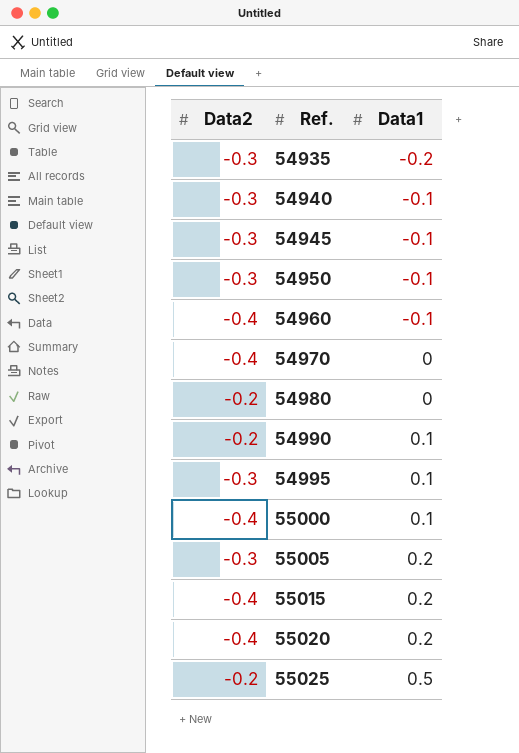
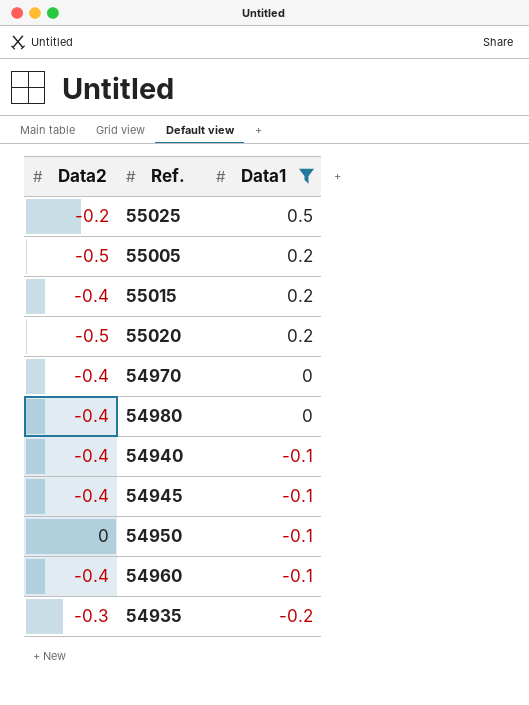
filter: none -> Data1 != 0.1
row order: Ref. ascending -> Data1 descending
55005 | Data2: -0.3 -> -0.5
55020 | Data2: -0.4 -> -0.5
54980 | Data2: -0.2 -> -0.4
54940 | Data2: -0.3 -> -0.4
54945 | Data2: -0.3 -> -0.4
54950 | Data2: -0.3 -> 0

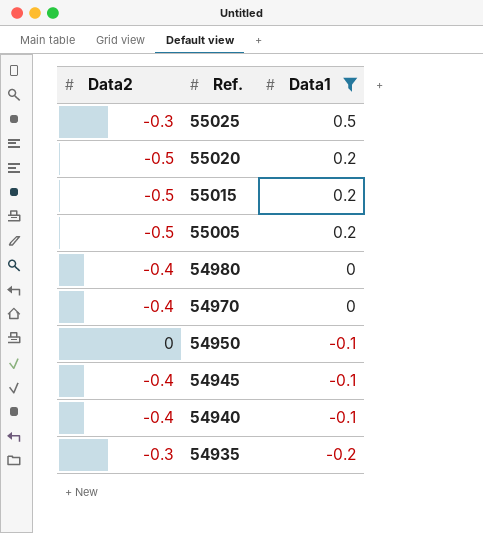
row order: Data1 descending -> Ref. descending
row 54960: -0.4 | -0.1 -> none
55025 | Data2: -0.2 -> -0.3
55015 | Data2: -0.4 -> -0.5

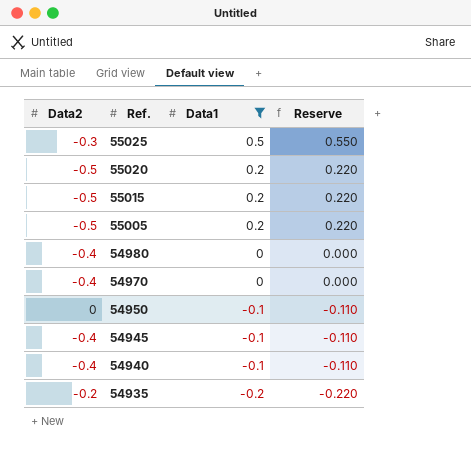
column Reserve | formula: none -> [Data1] * 1.1
54935 | Data2: -0.3 -> -0.2

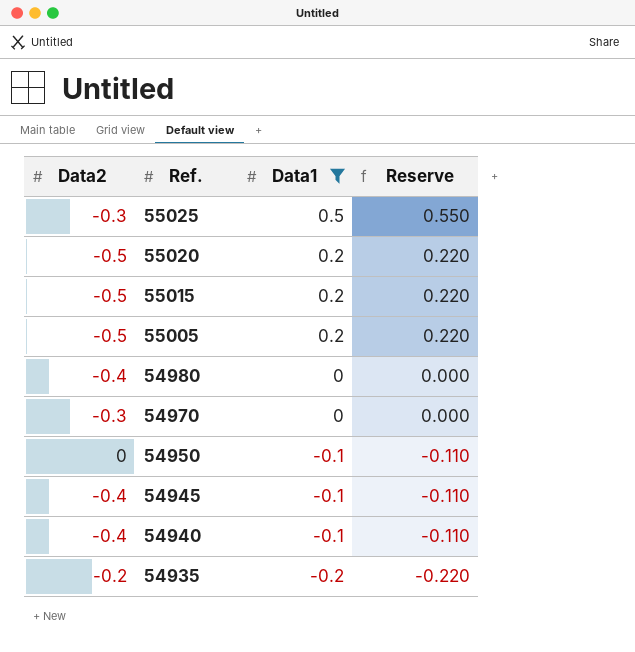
54970 | Data2: -0.4 -> -0.3

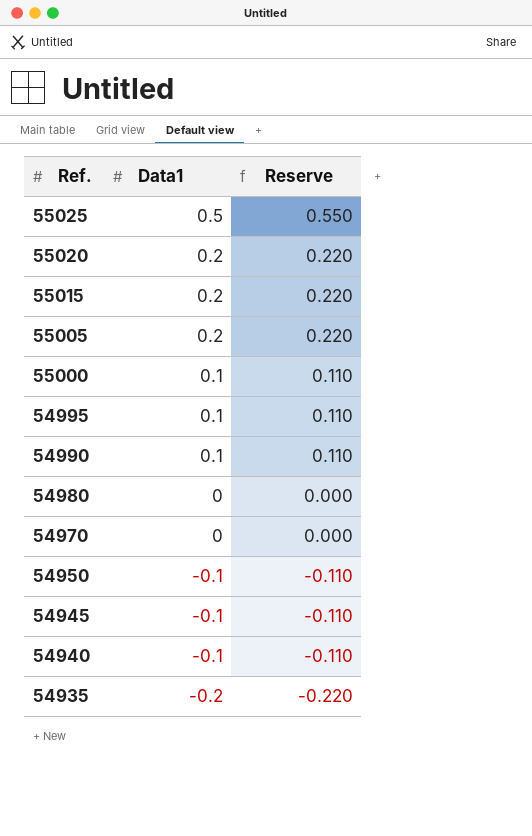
filter: Data1 != 0.1 -> none
column Data2 | position: 1 -> none

